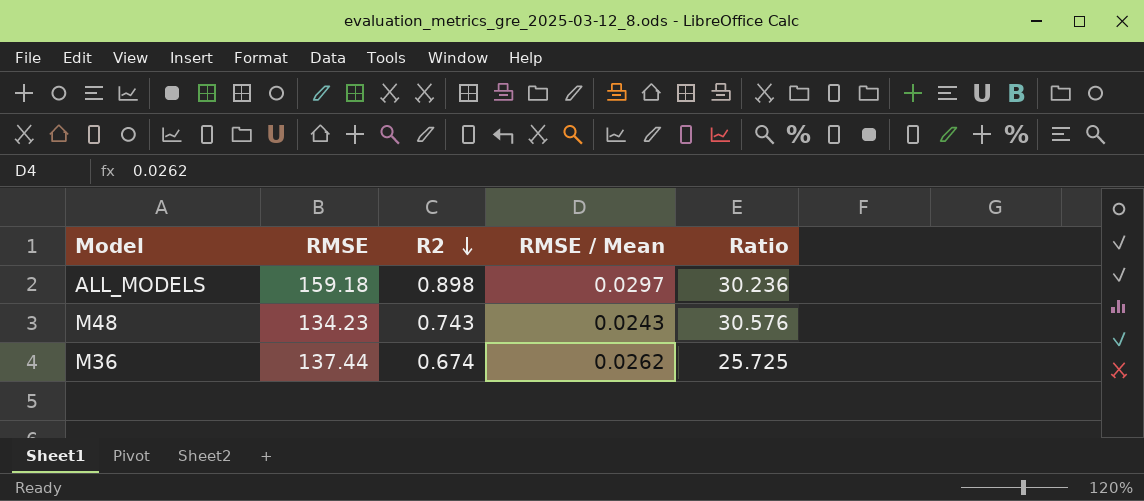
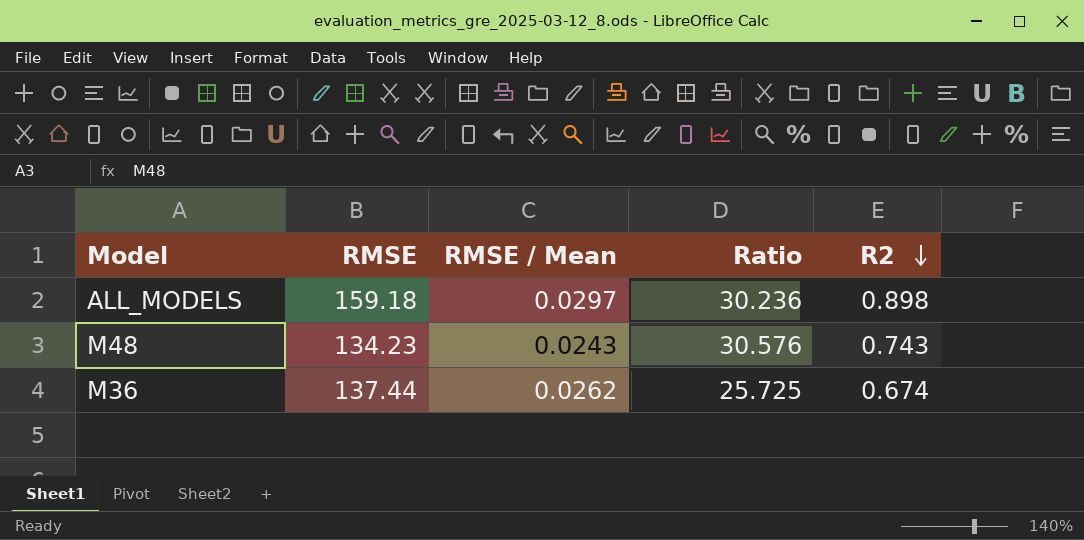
column R2 | position: 3 -> 5

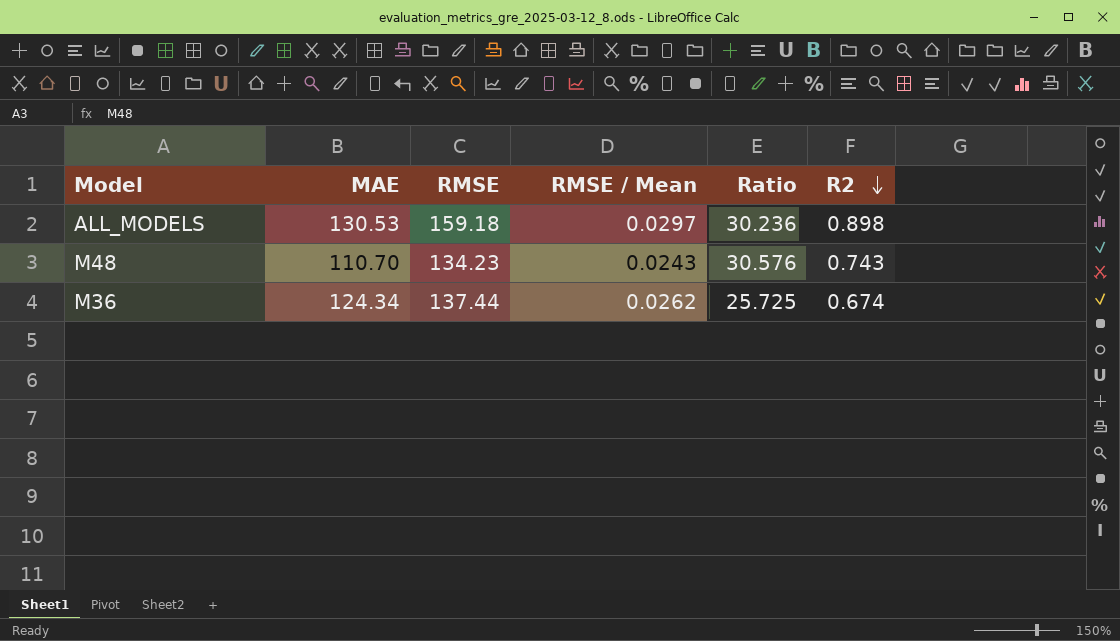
column MAE | position: none -> 2

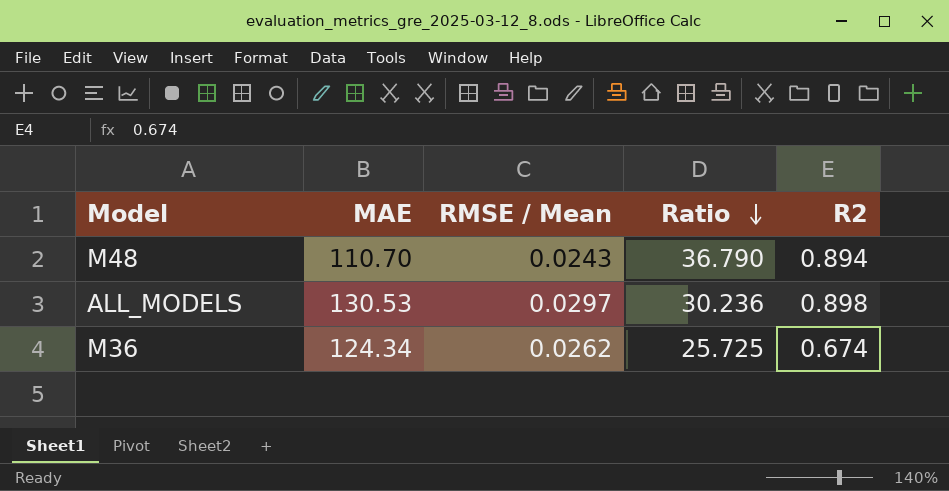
row order: R2 descending -> Ratio descending
column RMSE | position: 3 -> none
M48 | Ratio: 30.576 -> 36.790
M48 | R2: 0.743 -> 0.894

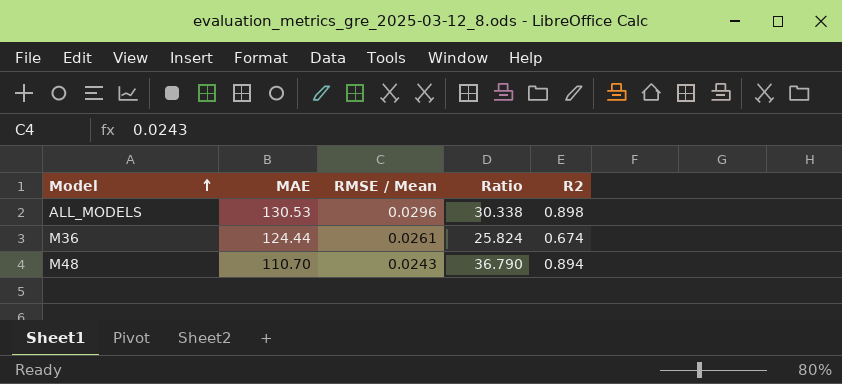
row order: Ratio descending -> Model ascending
ALL_MODELS | RMSE / Mean: 0.0297 -> 0.0296
ALL_MODELS | Ratio: 30.236 -> 30.338
M36 | MAE: 124.34 -> 124.44
M36 | RMSE / Mean: 0.0262 -> 0.0261
M36 | Ratio: 25.725 -> 25.824

